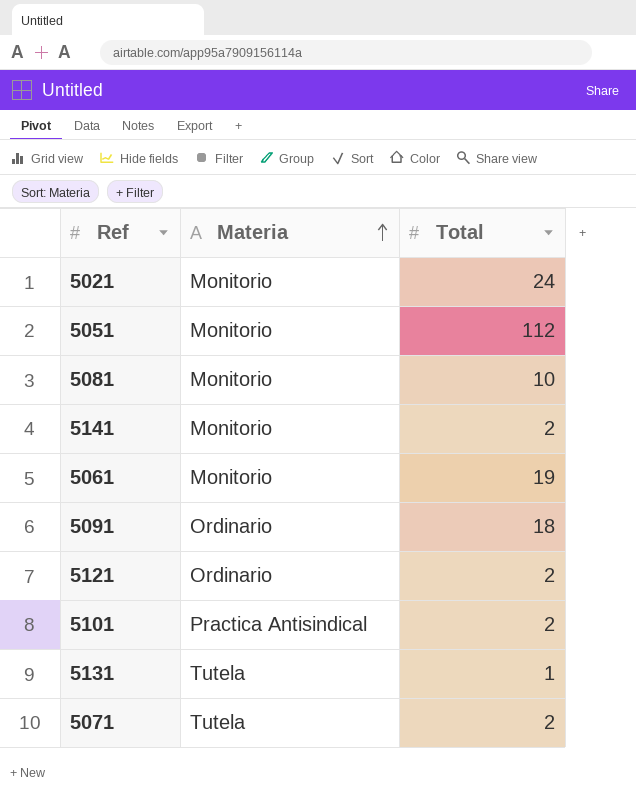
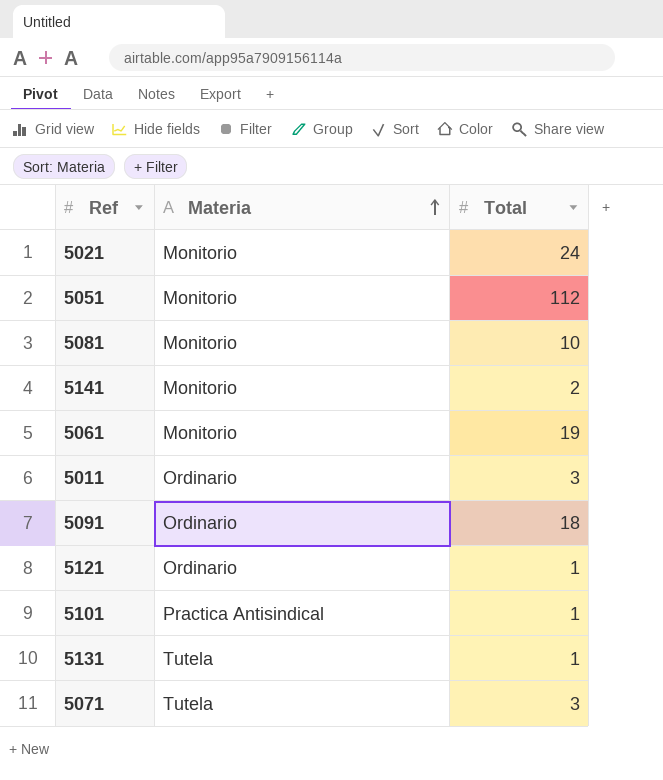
row 5011: none -> Ordinario | 3
5121 | Total: 2 -> 1
5101 | Total: 2 -> 1
5071 | Total: 2 -> 3

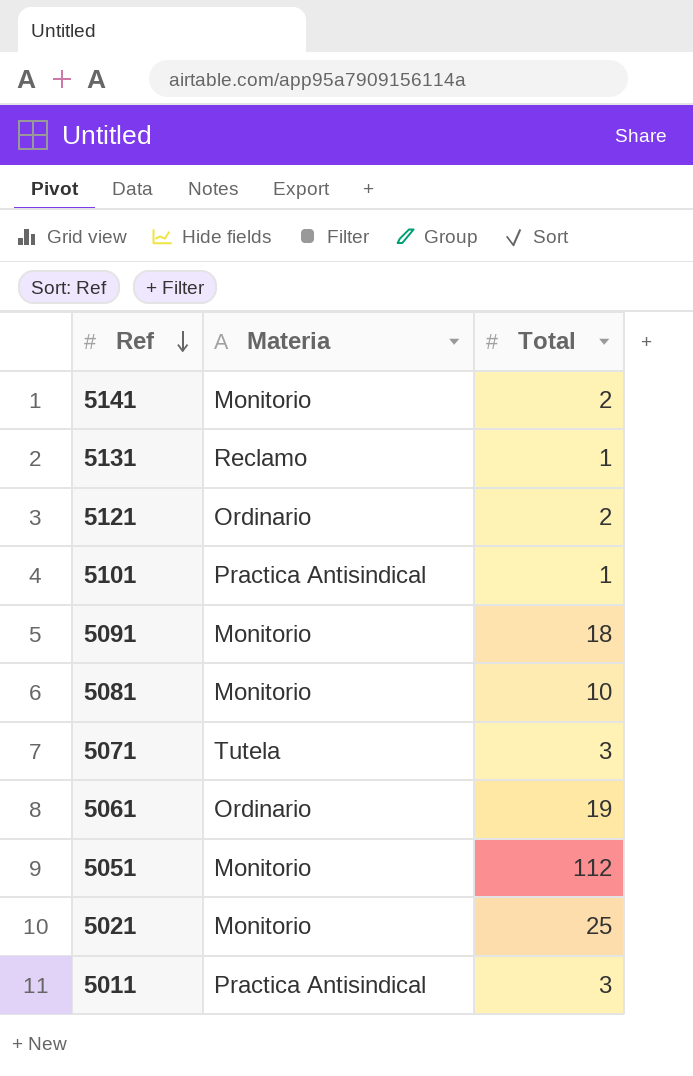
row order: Materia ascending -> Ref descending
5131 | Materia: Tutela -> Reclamo
5121 | Total: 1 -> 2
5091 | Materia: Ordinario -> Monitorio
5061 | Materia: Monitorio -> Ordinario
5021 | Total: 24 -> 25
5011 | Materia: Ordinario -> Practica Antisindical

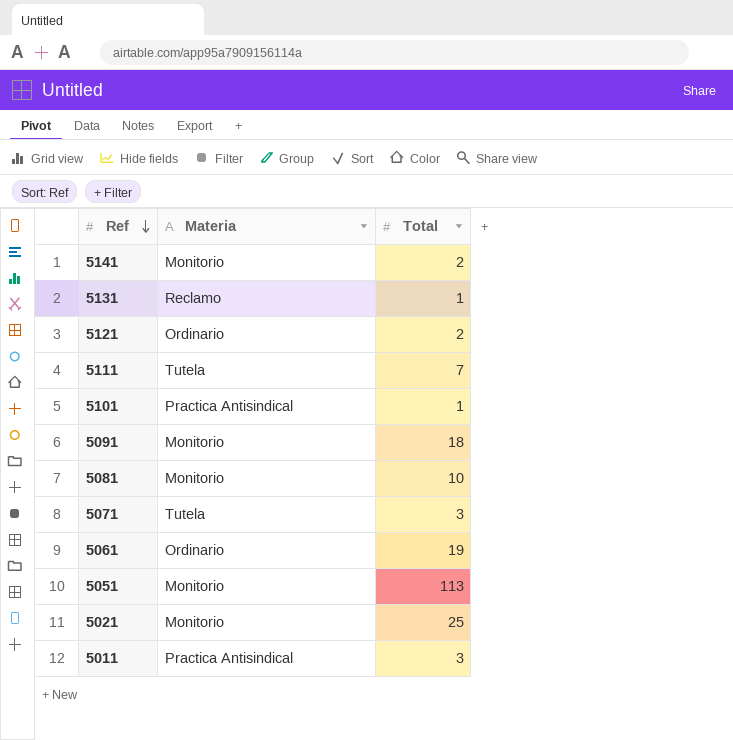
row 5111: none -> Tutela | 7
5051 | Total: 112 -> 113

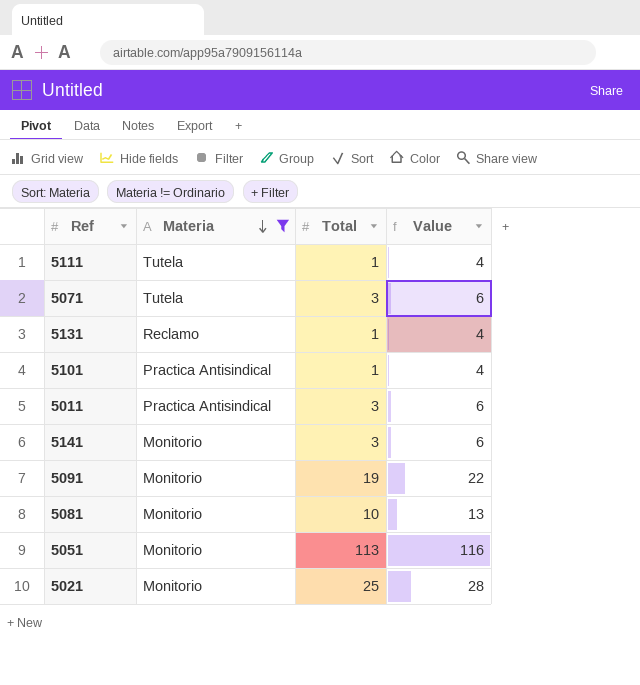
filter: none -> Materia != Ordinario
row order: Ref descending -> Materia descending
column Value | formula: none -> [Total] + 3
5111 | Total: 7 -> 1
5141 | Total: 2 -> 3
5091 | Total: 18 -> 19

